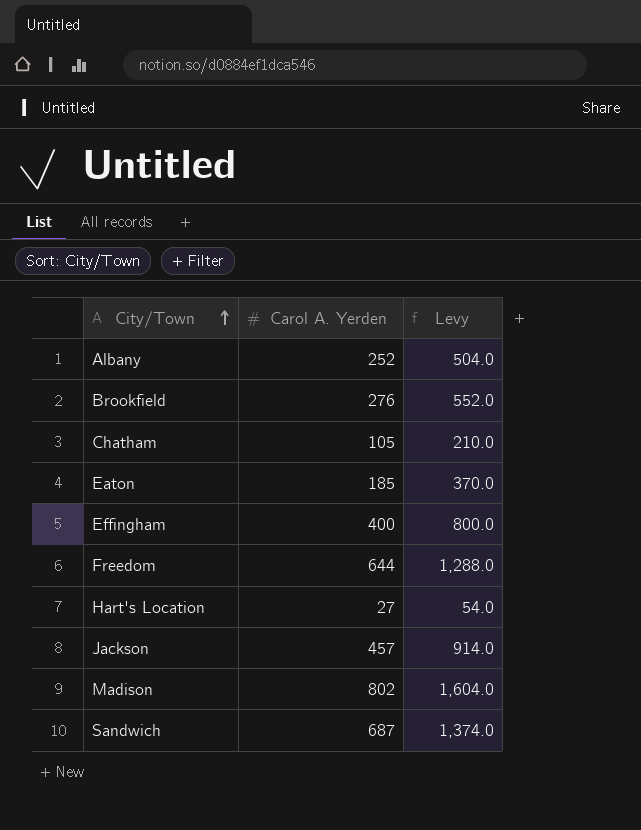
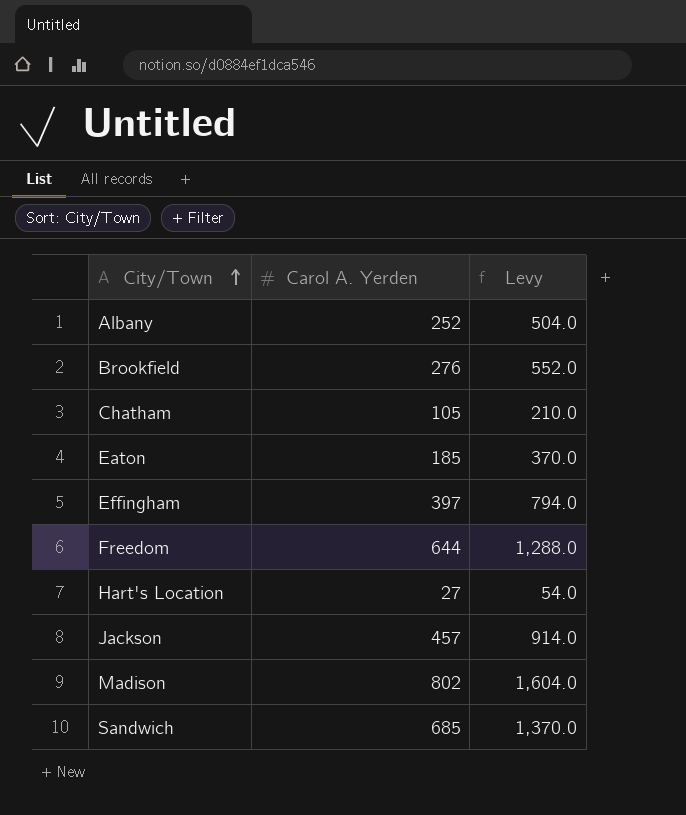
Effingham | Carol A. Yerden: 400 -> 397
Effingham | Levy: 800.0 -> 794.0
Sandwich | Carol A. Yerden: 687 -> 685
Sandwich | Levy: 1,374.0 -> 1,370.0

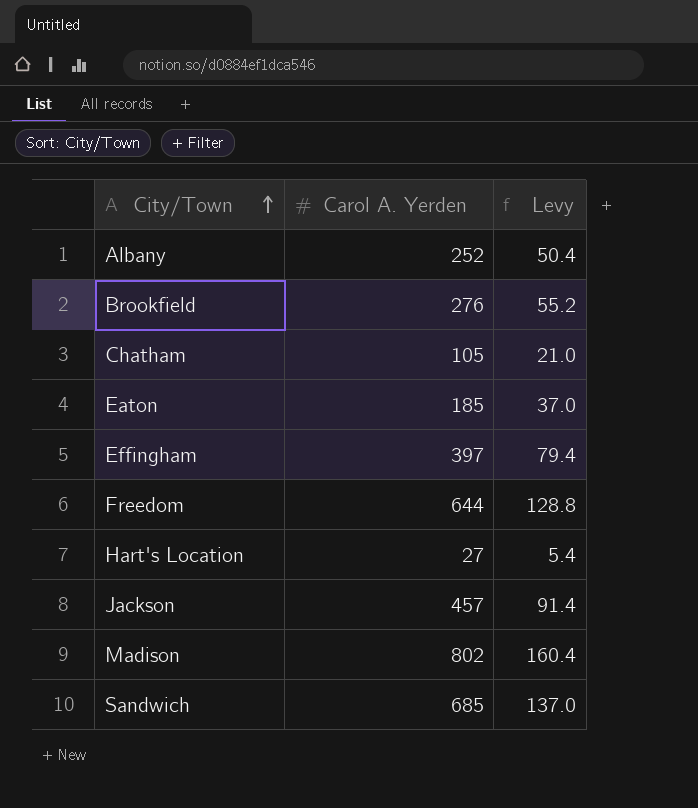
column Levy | formula: [Carol A. Yerden] * 2 -> [Carol A. Yerden] * 0.2

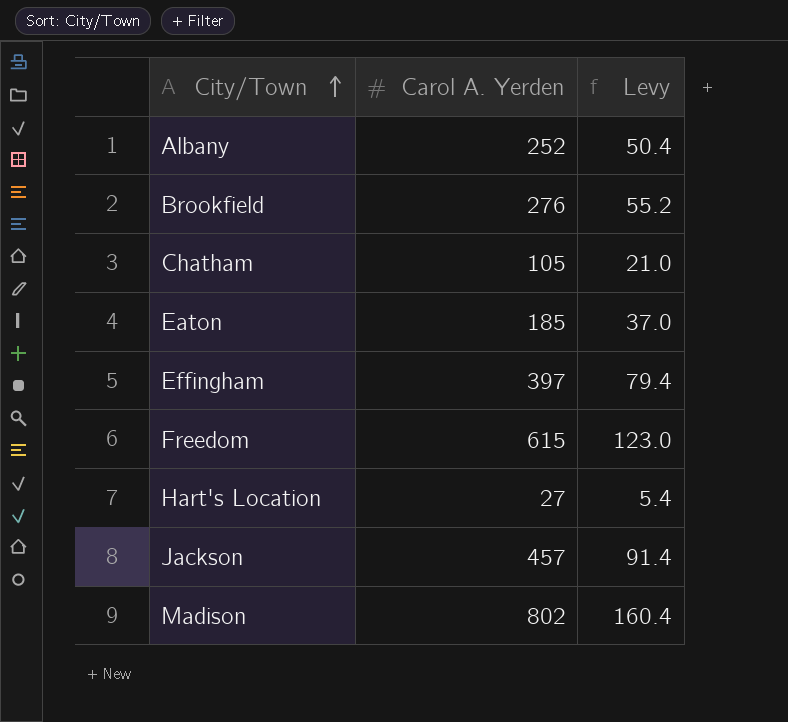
row Sandwich: 685 | 137.0 -> none
Freedom | Carol A. Yerden: 644 -> 615
Freedom | Levy: 128.8 -> 123.0

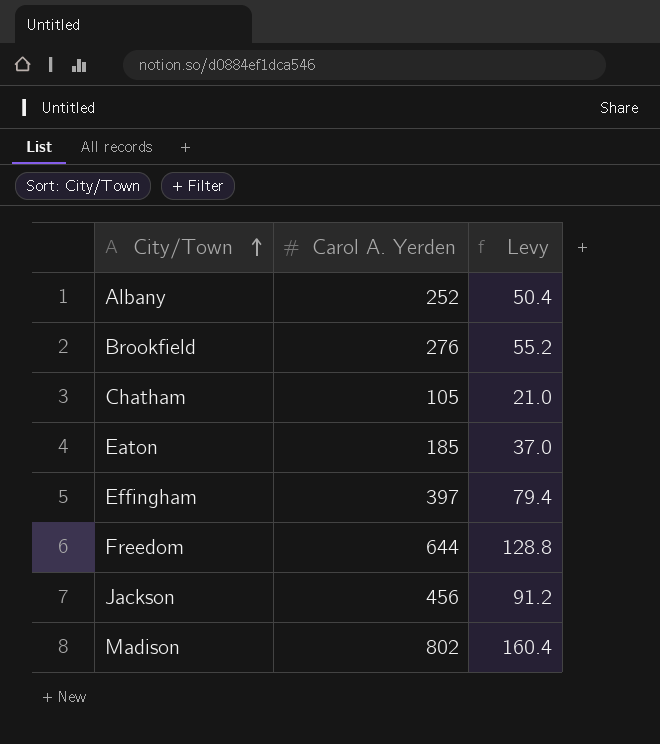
row Hart's Location: 27 | 5.4 -> none
Freedom | Carol A. Yerden: 615 -> 644
Freedom | Levy: 123.0 -> 128.8
Jackson | Carol A. Yerden: 457 -> 456
Jackson | Levy: 91.4 -> 91.2

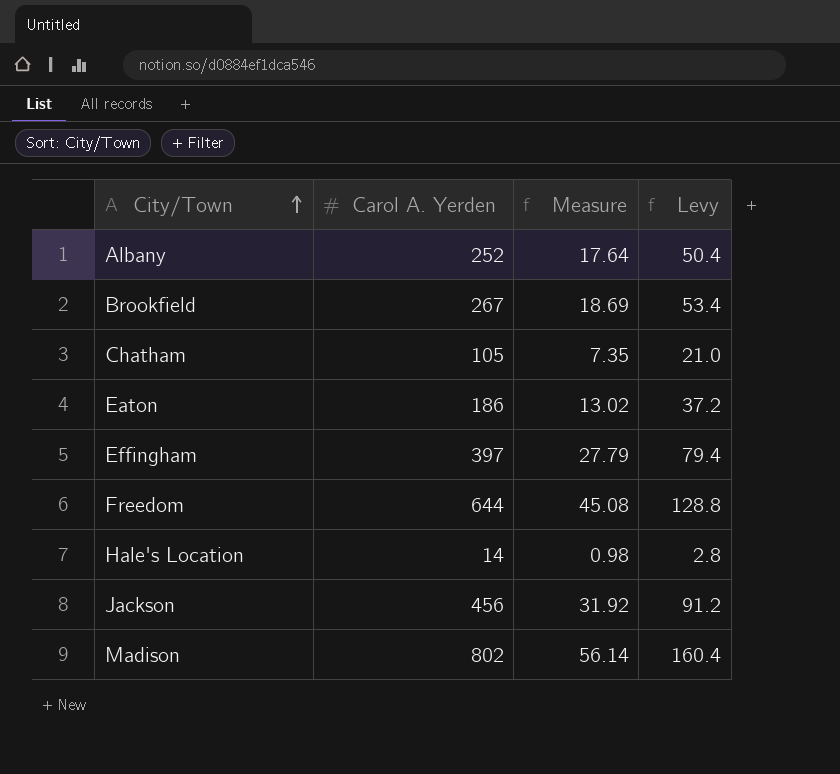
column Measure | formula: none -> [Carol A. Yerden] * 0.07
Brookfield | Carol A. Yerden: 276 -> 267
Brookfield | Levy: 55.2 -> 53.4
Eaton | Carol A. Yerden: 185 -> 186
Eaton | Levy: 37.0 -> 37.2
row Hale's Location: none -> 14 | 0.98 | 2.8

